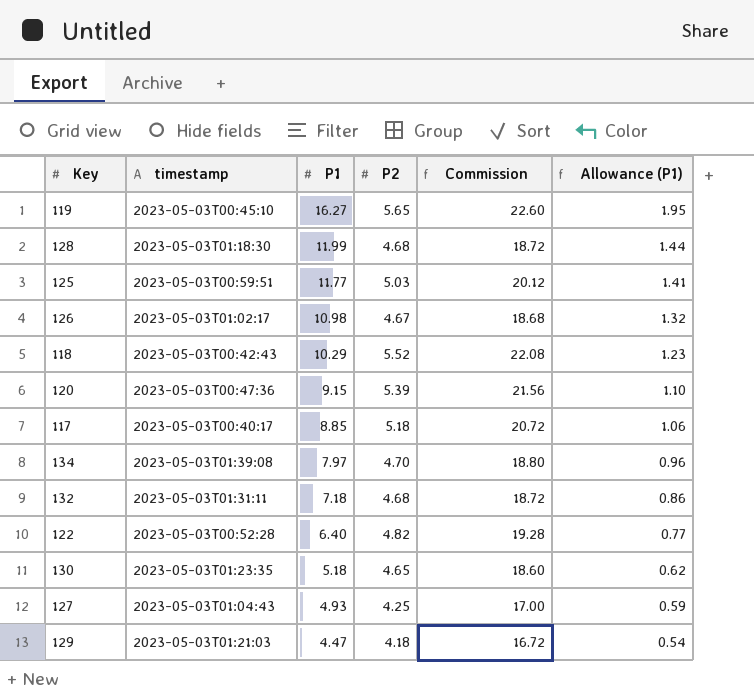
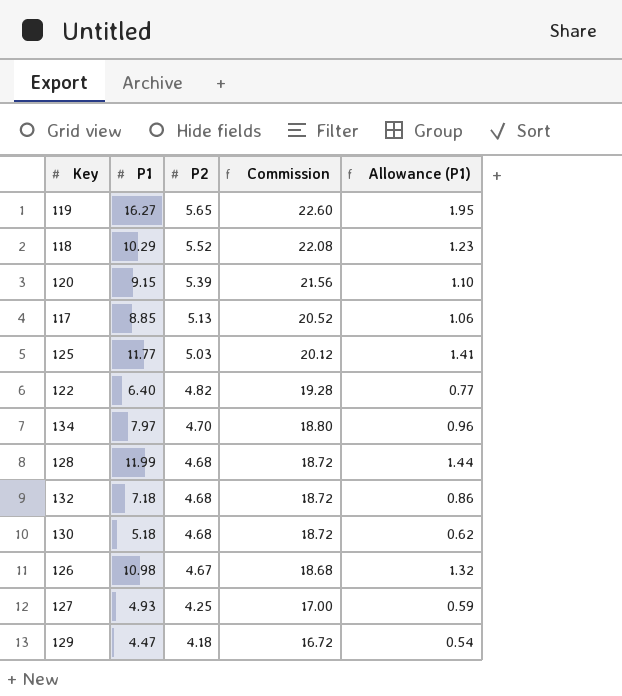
row order: P1 descending -> P2 descending
column timestamp | position: 2 -> none
117 | P2: 5.18 -> 5.13
117 | Commission: 20.72 -> 20.52
130 | P2: 4.65 -> 4.68
130 | Commission: 18.60 -> 18.72

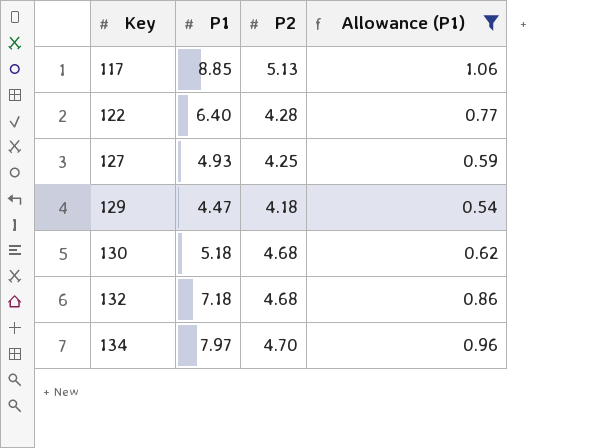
filter: none -> Allowance (P1) <= 1.06
row order: P2 descending -> Key ascending
column Commission | formula: [P2] * 4 -> none
122 | P2: 4.82 -> 4.28

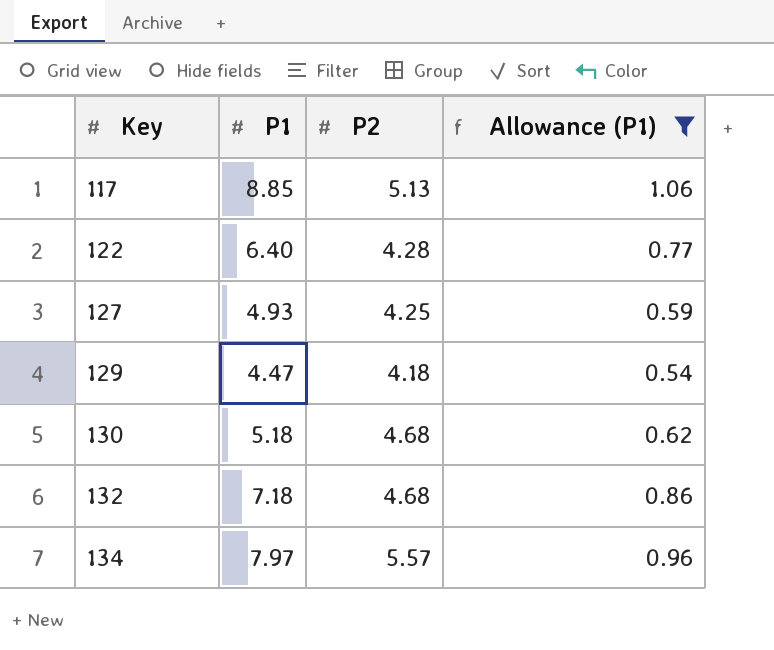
134 | P2: 4.70 -> 5.57

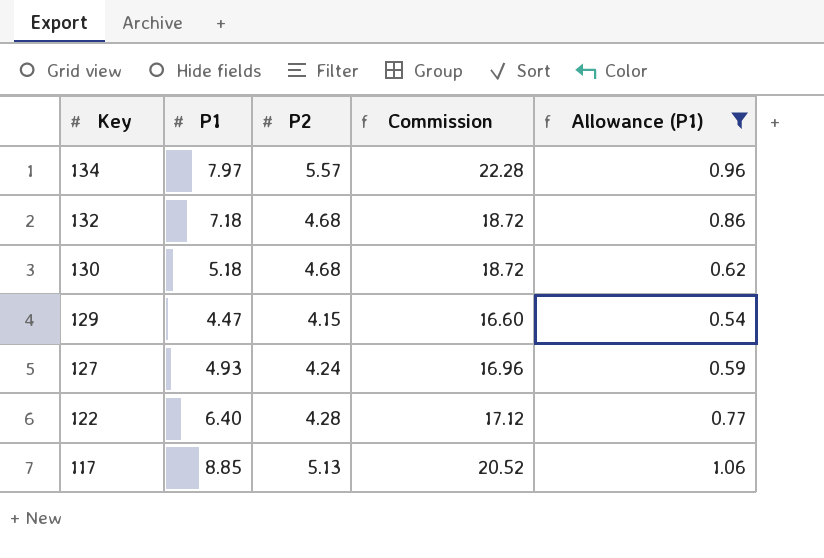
row order: Key ascending -> Key descending
column Commission | formula: none -> [P2] * 4
129 | P2: 4.18 -> 4.15
127 | P2: 4.25 -> 4.24

